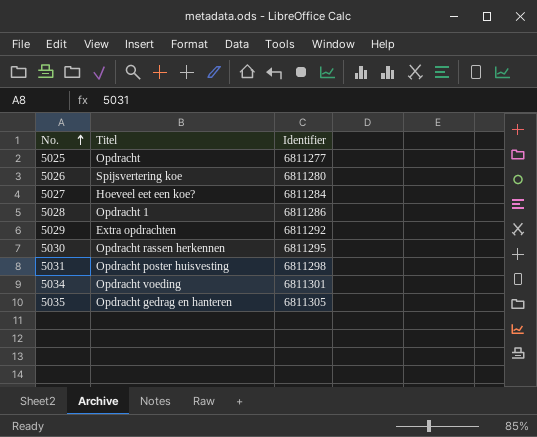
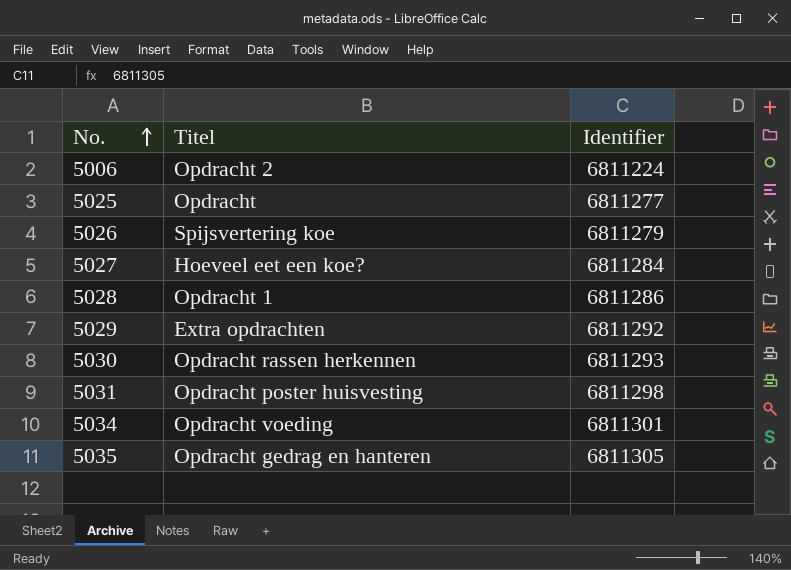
row 5006: none -> Opdracht 2 | 6811224
5026 | Identifier: 6811280 -> 6811279
5030 | Identifier: 6811295 -> 6811293

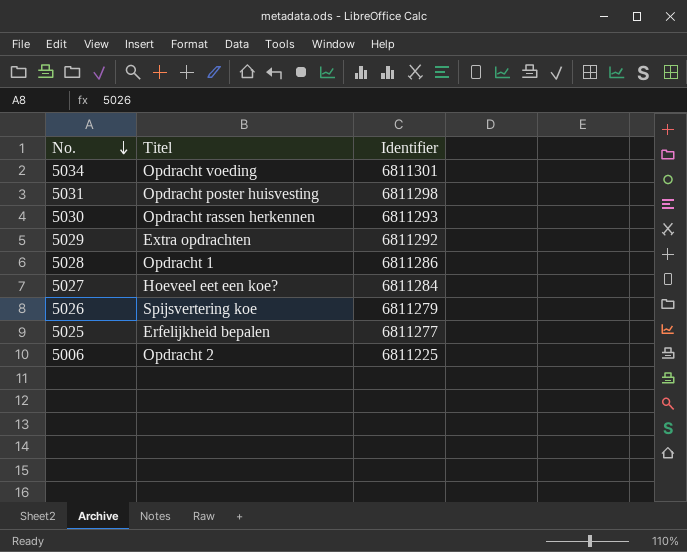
row order: No. ascending -> No. descending
row 5035: Opdracht gedrag en hanteren | 6811305 -> none
5025 | Titel: Opdracht -> Erfelijkheid bepalen
5006 | Identifier: 6811224 -> 6811225

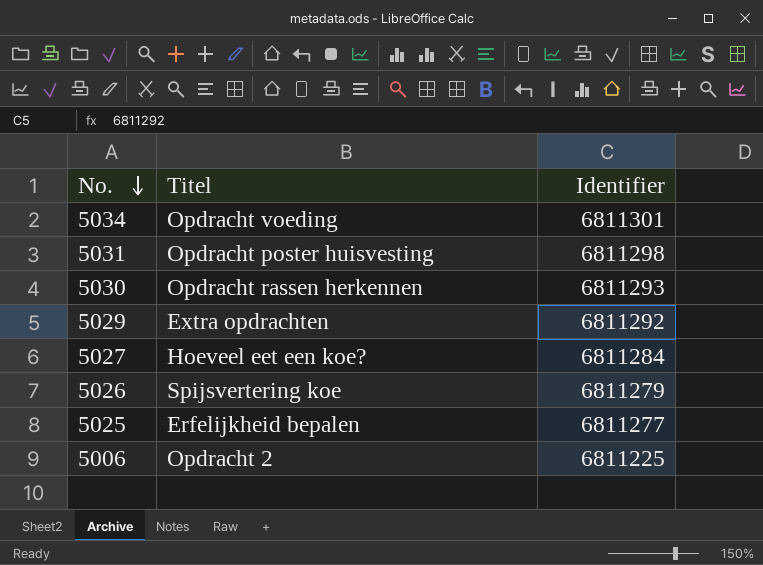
row 5028: Opdracht 1 | 6811286 -> none

